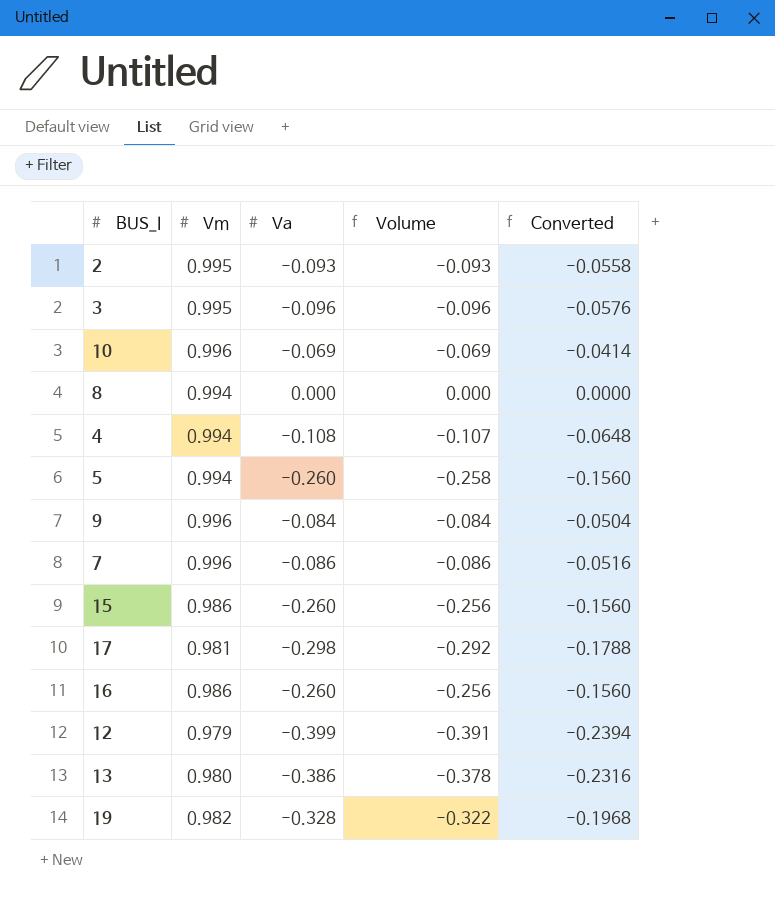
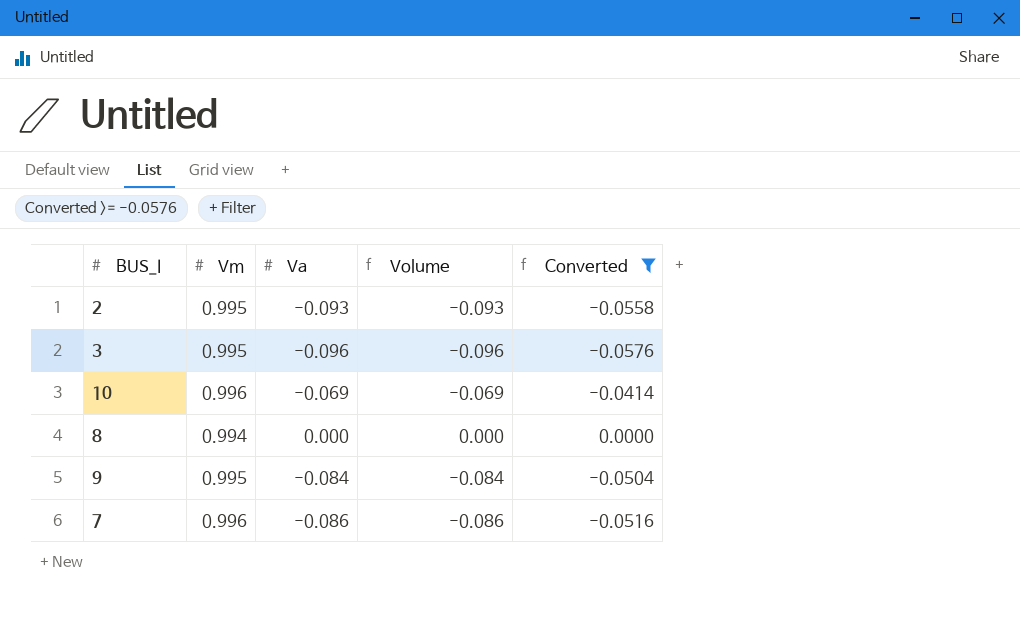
filter: none -> Converted >= -0.0576
9 | Vm: 0.996 -> 0.995

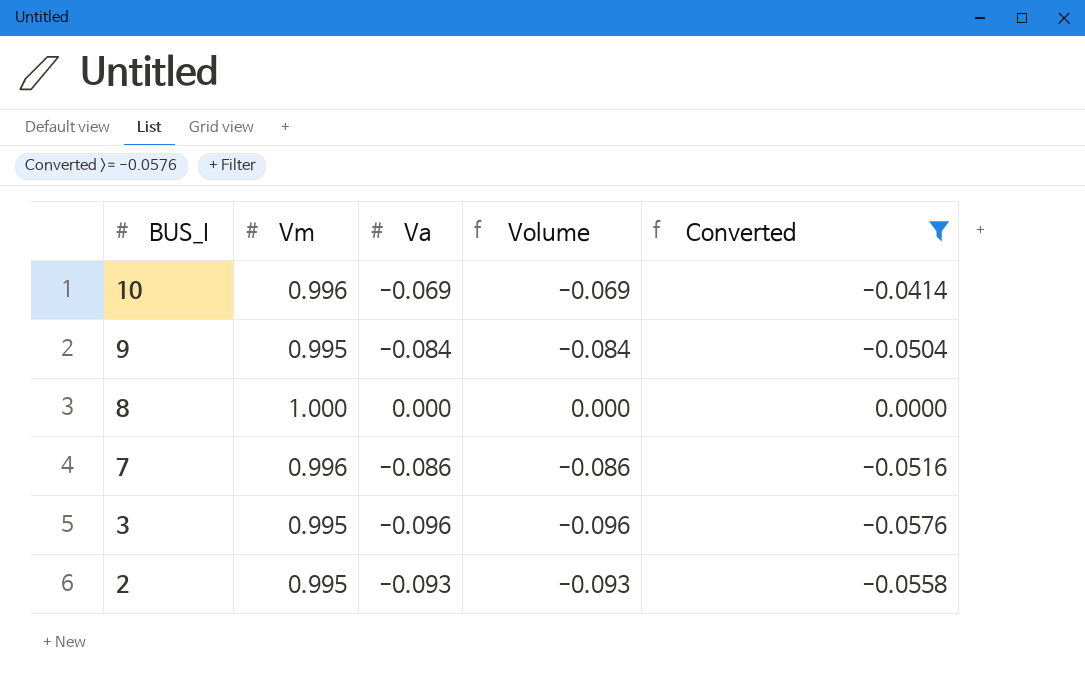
row order: none -> BUS_I descending
8 | Vm: 0.994 -> 1.000

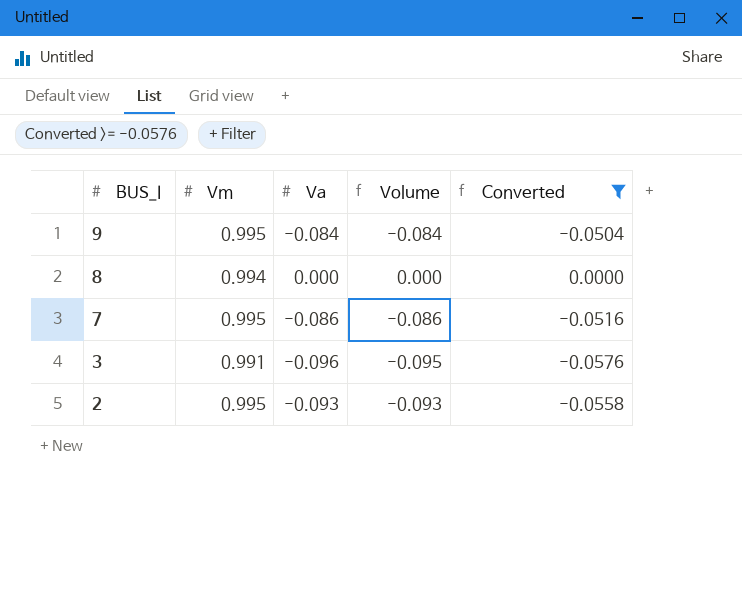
row 10: 0.996 | -0.069 | -0.069 | -0.0414 -> none
8 | Vm: 1.000 -> 0.994
7 | Vm: 0.996 -> 0.995
3 | Vm: 0.995 -> 0.991
3 | Volume: -0.096 -> -0.095

